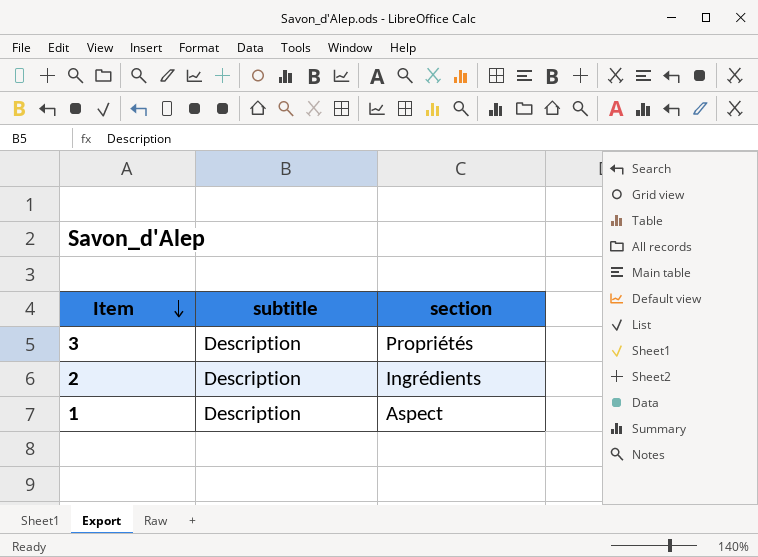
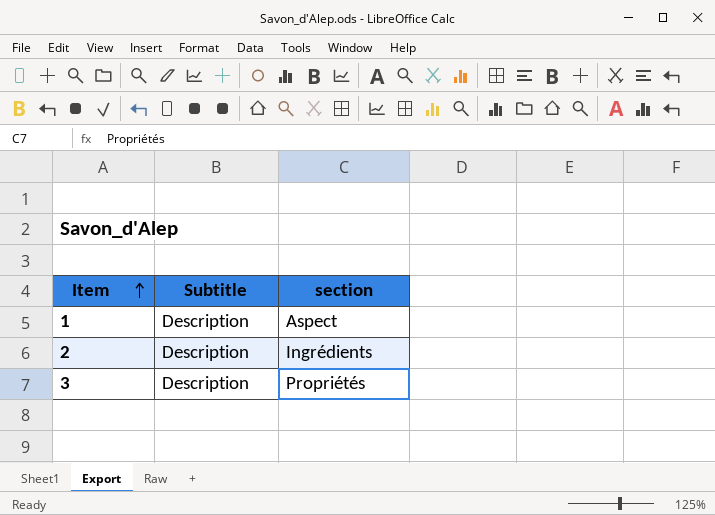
row order: Item descending -> Item ascending
column name: subtitle -> Subtitle

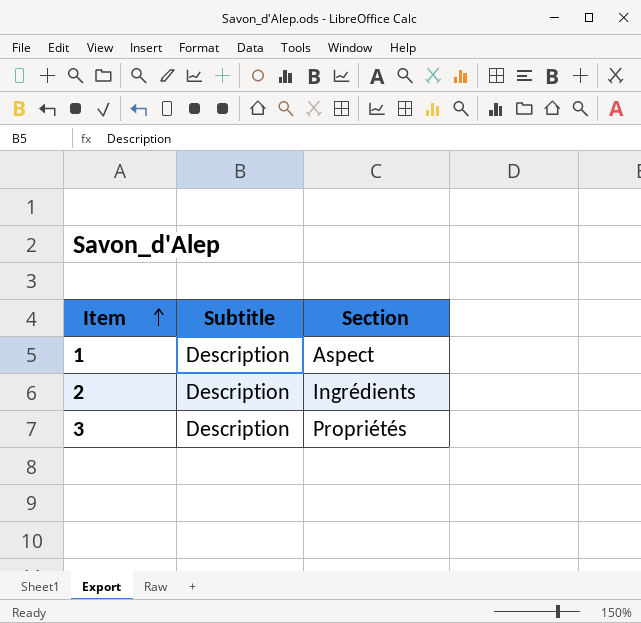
column name: section -> Section

